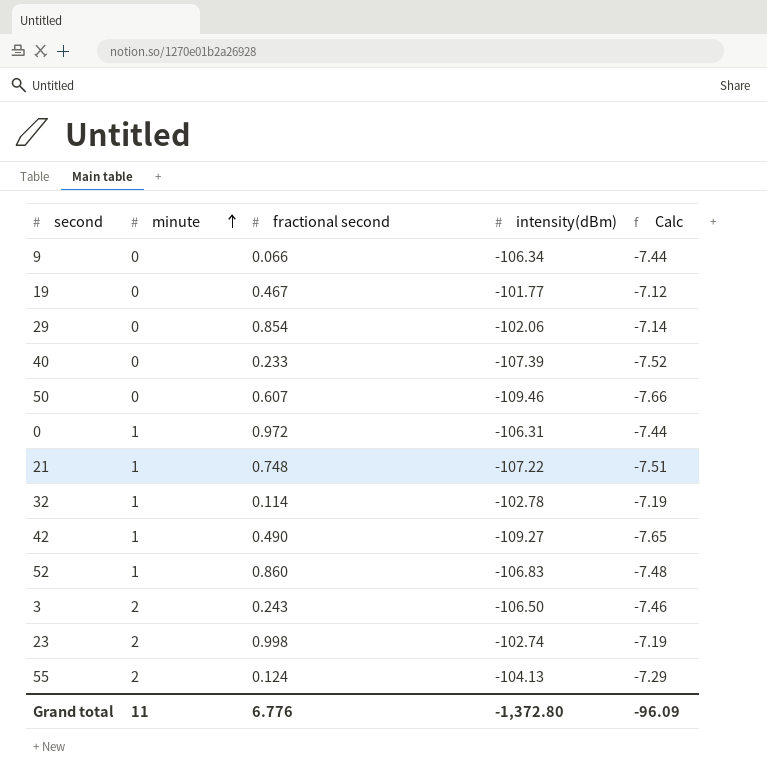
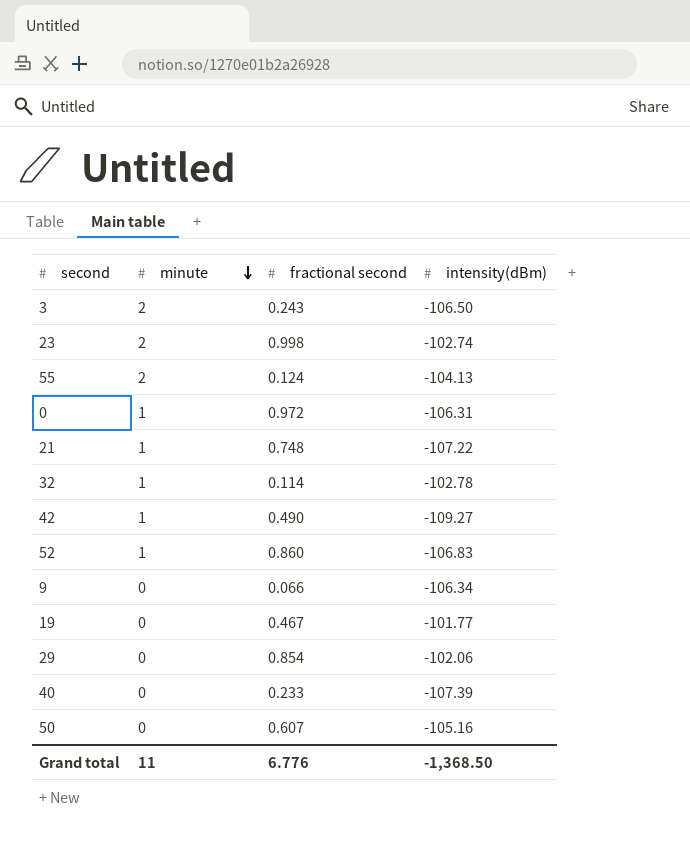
row order: minute ascending -> minute descending
column Calc | formula: [intensity(dBm)] * 0.07 -> none
50 | intensity(dBm): -109.46 -> -105.16
Grand total | intensity(dBm): -1,372.80 -> -1,368.50

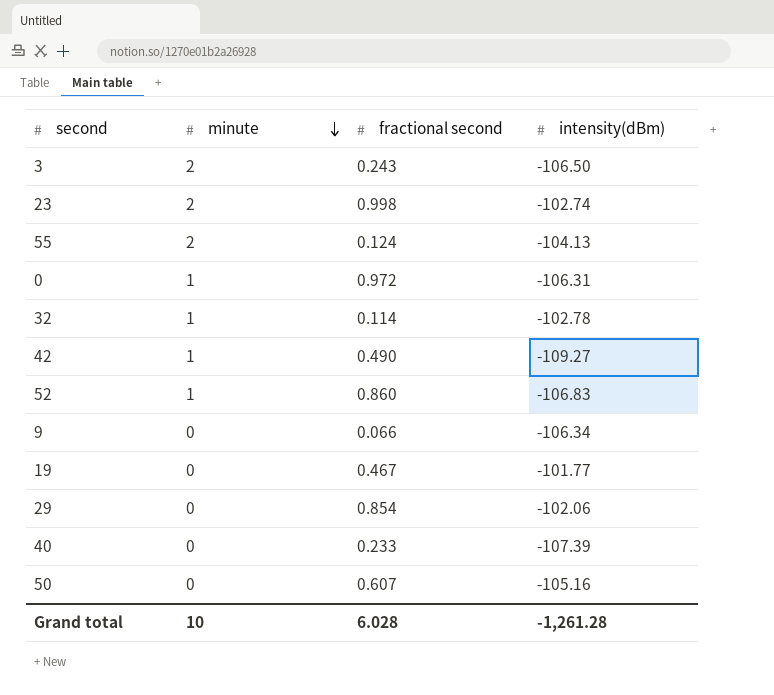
row 21: 1 | 0.748 | -107.22 -> none
Grand total | minute: 11 -> 10
Grand total | fractional second: 6.776 -> 6.028
Grand total | intensity(dBm): -1,368.50 -> -1,261.28

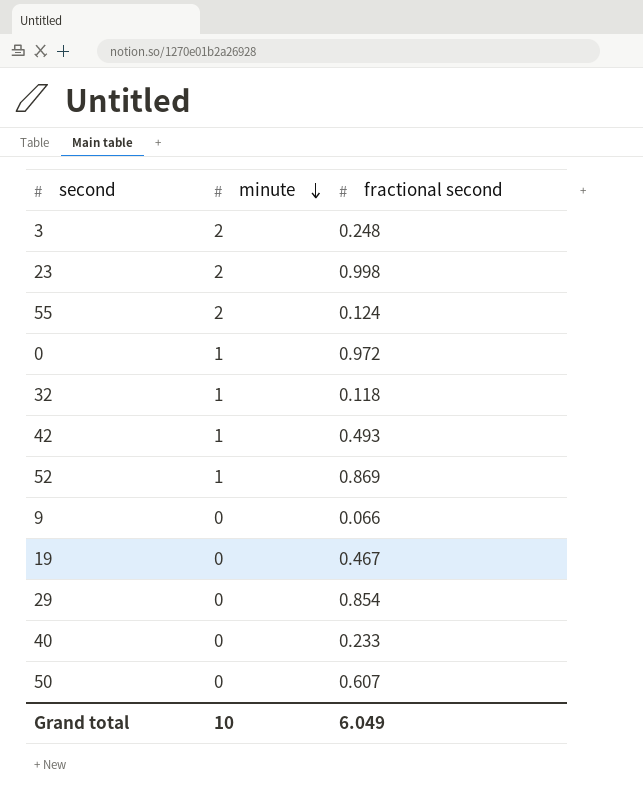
column intensity(dBm) | position: 4 -> none
3 | fractional second: 0.243 -> 0.248
32 | fractional second: 0.114 -> 0.118
42 | fractional second: 0.490 -> 0.493
52 | fractional second: 0.860 -> 0.869
Grand total | fractional second: 6.028 -> 6.049

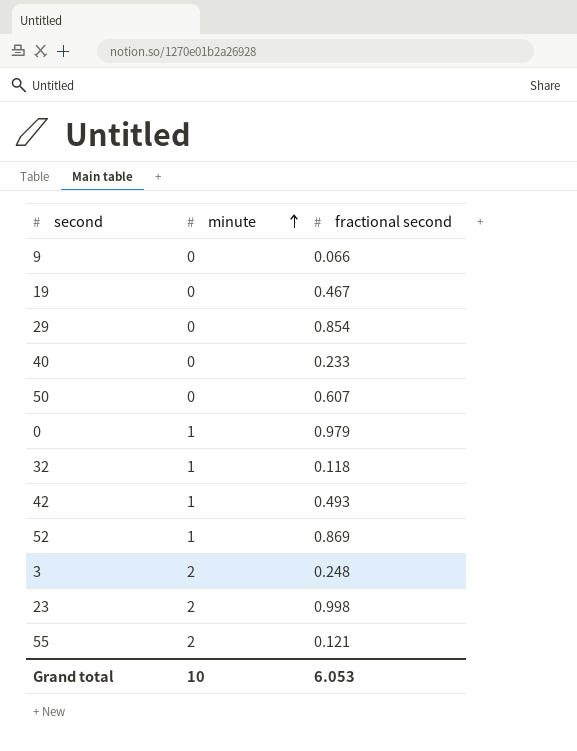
row order: minute descending -> minute ascending
0 | fractional second: 0.972 -> 0.979
55 | fractional second: 0.124 -> 0.121
Grand total | fractional second: 6.049 -> 6.053

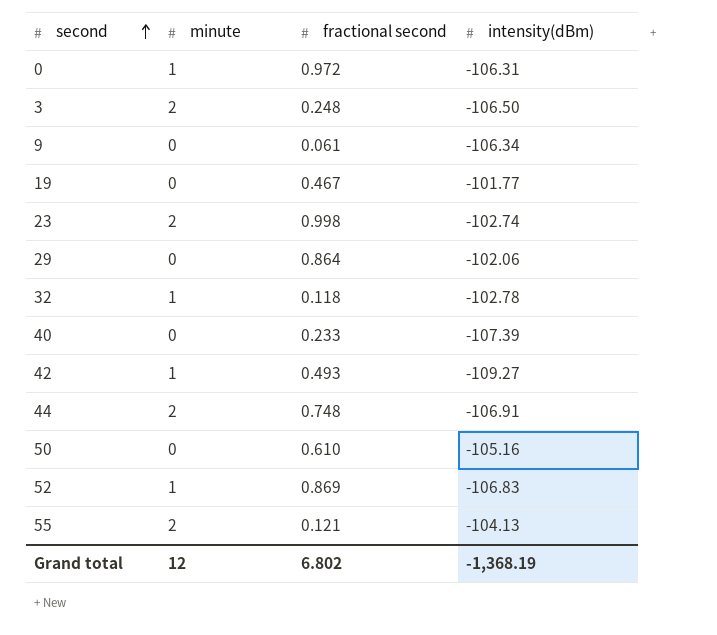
row order: minute ascending -> second ascending
column intensity(dBm) | position: none -> 4
0 | fractional second: 0.979 -> 0.972
9 | fractional second: 0.066 -> 0.061
29 | fractional second: 0.854 -> 0.864
row 44: none -> 2 | 0.748 | -106.91
50 | fractional second: 0.607 -> 0.610
Grand total | minute: 10 -> 12
Grand total | fractional second: 6.053 -> 6.802

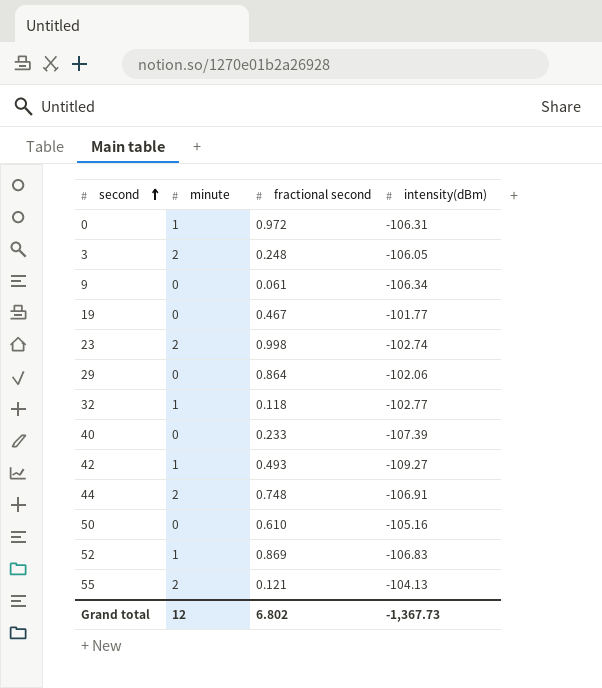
3 | intensity(dBm): -106.50 -> -106.05
32 | intensity(dBm): -102.78 -> -102.77
Grand total | intensity(dBm): -1,368.19 -> -1,367.73

